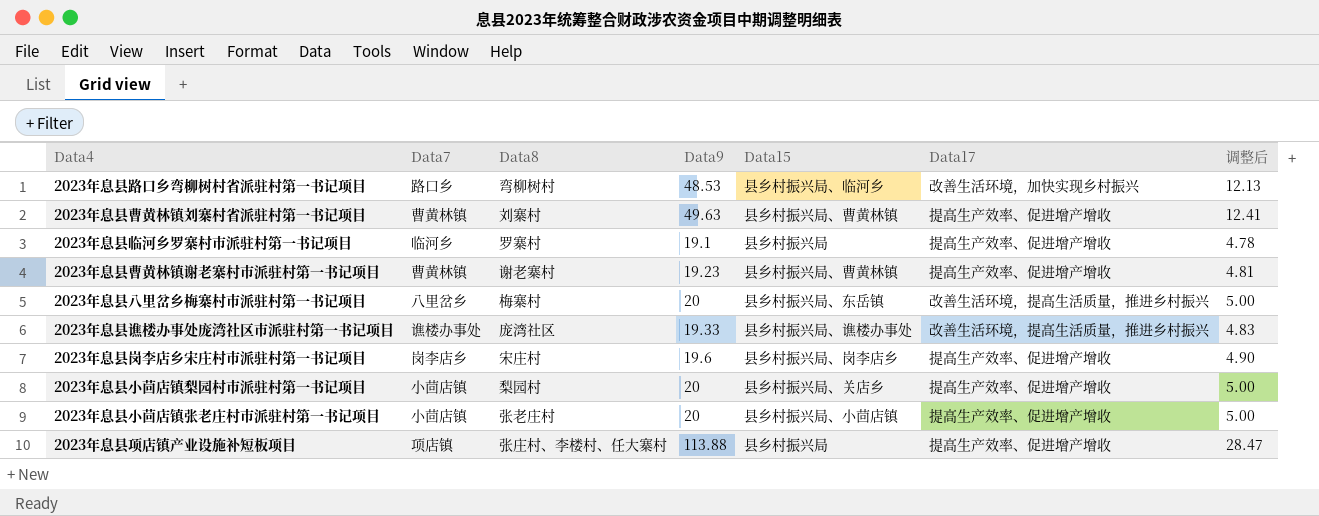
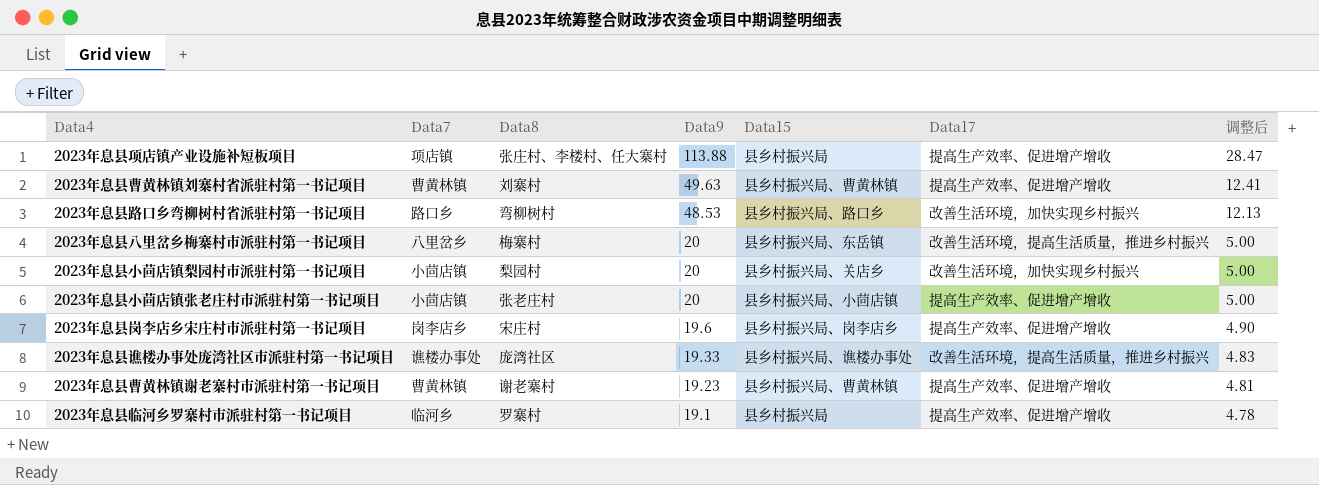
row order: none -> Data9 descending
2023年息县路口乡弯柳树村省派驻村第一书记项目 | Data15: 县乡村振兴局、临河乡 -> 县乡村振兴局、路口乡
2023年息县小茴店镇梨园村市派驻村第一书记项目 | Data17: 提高生产效率、促进增产增收 -> 改善生活环境，加快实现乡村振兴

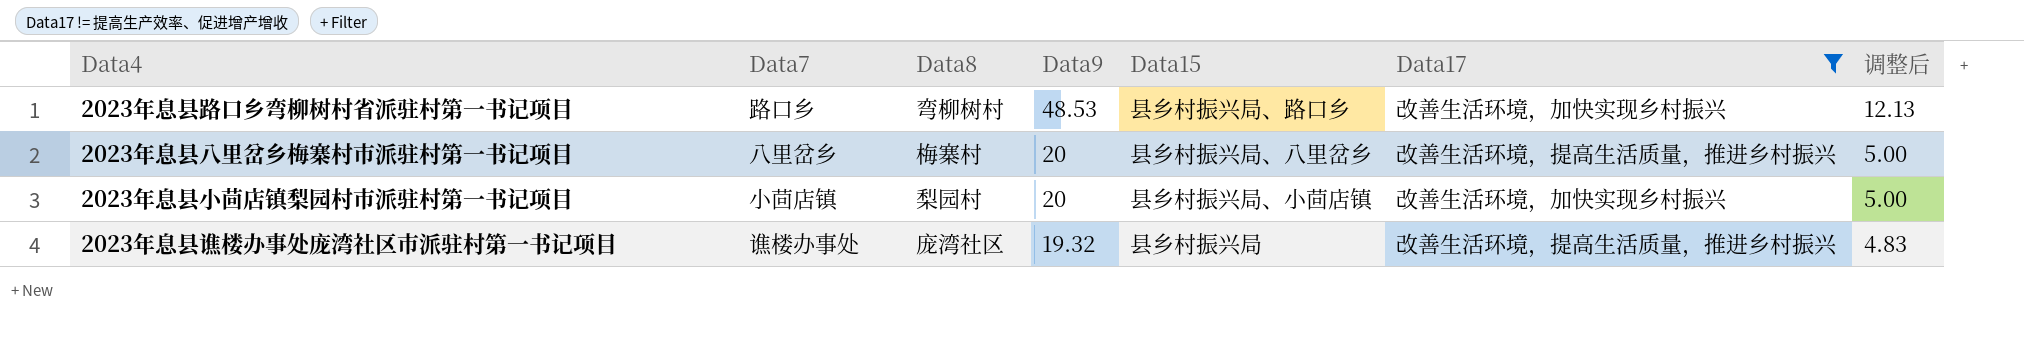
filter: none -> Data17 != 提高生产效率、促进增产增收
2023年息县八里岔乡梅寨村市派驻村第一书记项目 | Data15: 县乡村振兴局、东岳镇 -> 县乡村振兴局、八里岔乡
2023年息县小茴店镇梨园村市派驻村第一书记项目 | Data15: 县乡村振兴局、关店乡 -> 县乡村振兴局、小茴店镇
2023年息县谯楼办事处庞湾社区市派驻村第一书记项目 | Data9: 19.33 -> 19.32
2023年息县谯楼办事处庞湾社区市派驻村第一书记项目 | Data15: 县乡村振兴局、谯楼办事处 -> 县乡村振兴局

